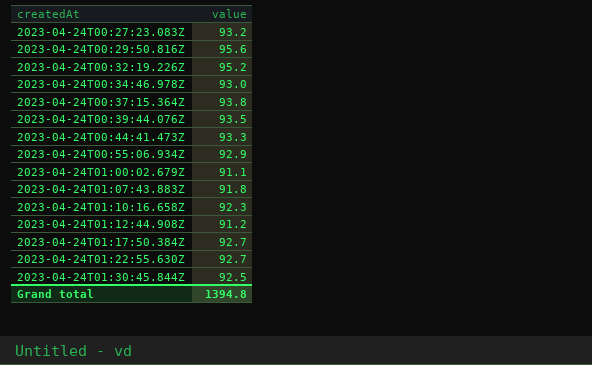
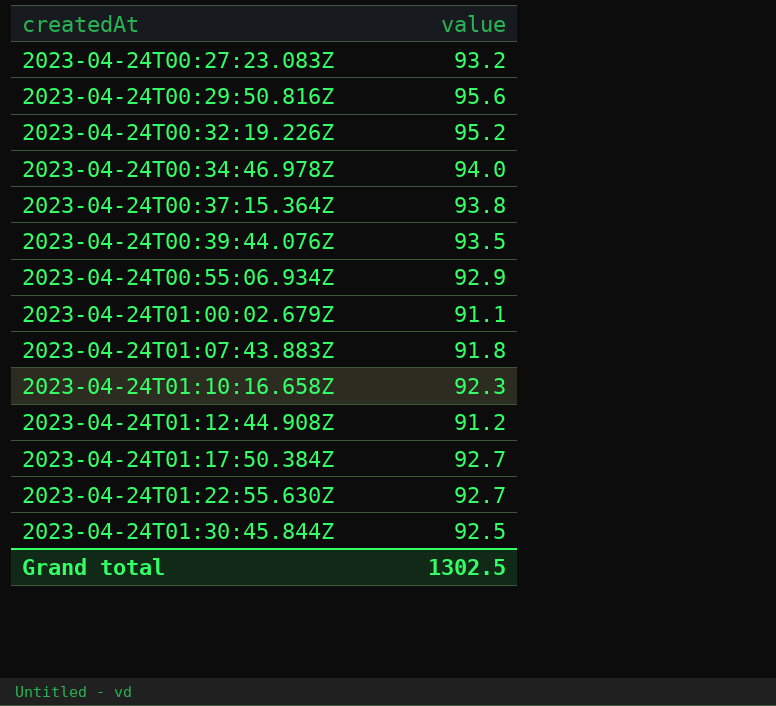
row 2023-04-24T00:44:41.473Z: 93.3 -> none
2023-04-24T00:34:46.978Z | value: 93.0 -> 94.0
Grand total | value: 1394.8 -> 1302.5

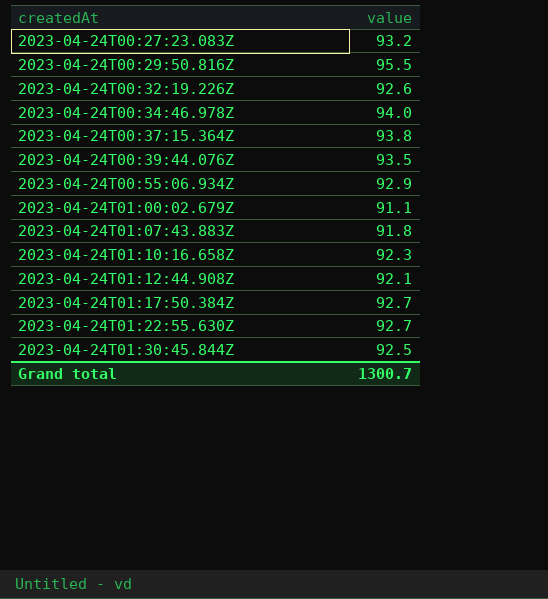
2023-04-24T00:29:50.816Z | value: 95.6 -> 95.5
2023-04-24T00:32:19.226Z | value: 95.2 -> 92.6
2023-04-24T01:12:44.908Z | value: 91.2 -> 92.1
Grand total | value: 1302.5 -> 1300.7

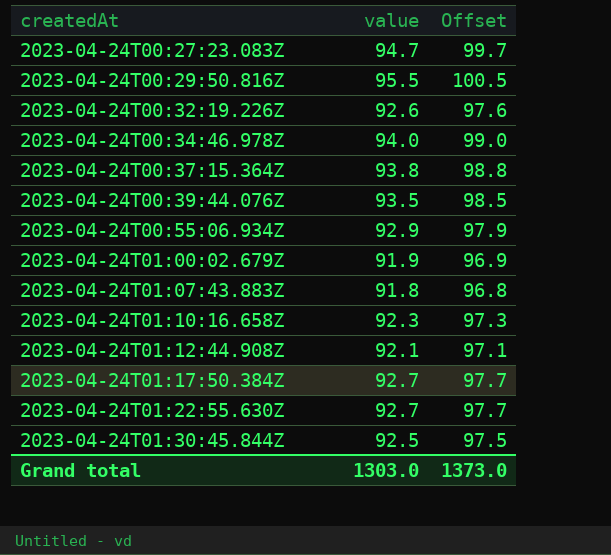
column Offset | formula: none -> [value] + 5
2023-04-24T00:27:23.083Z | value: 93.2 -> 94.7
2023-04-24T01:00:02.679Z | value: 91.1 -> 91.9
Grand total | value: 1300.7 -> 1303.0

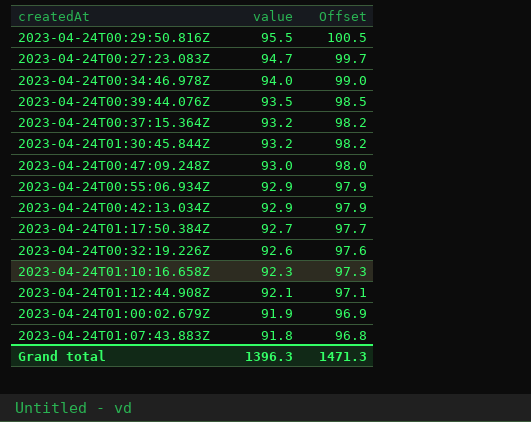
row order: createdAt ascending -> value descending
row 2023-04-24T01:22:55.630Z: 92.7 | 97.7 -> none
2023-04-24T00:37:15.364Z | value: 93.8 -> 93.2
2023-04-24T00:37:15.364Z | Offset: 98.8 -> 98.2
2023-04-24T01:30:45.844Z | value: 92.5 -> 93.2
2023-04-24T01:30:45.844Z | Offset: 97.5 -> 98.2
row 2023-04-24T00:47:09.248Z: none -> 93.0 | 98.0
row 2023-04-24T00:42:13.034Z: none -> 92.9 | 97.9
Grand total | value: 1303.0 -> 1396.3
Grand total | Offset: 1373.0 -> 1471.3

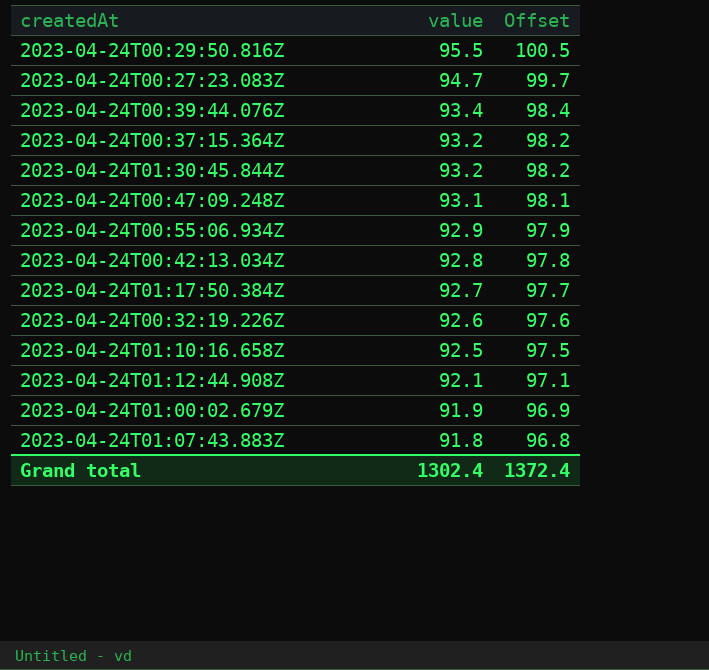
row 2023-04-24T00:34:46.978Z: 94.0 | 99.0 -> none
2023-04-24T00:39:44.076Z | value: 93.5 -> 93.4
2023-04-24T00:39:44.076Z | Offset: 98.5 -> 98.4
2023-04-24T00:47:09.248Z | value: 93.0 -> 93.1
2023-04-24T00:47:09.248Z | Offset: 98.0 -> 98.1
2023-04-24T00:42:13.034Z | value: 92.9 -> 92.8
2023-04-24T00:42:13.034Z | Offset: 97.9 -> 97.8
2023-04-24T01:10:16.658Z | value: 92.3 -> 92.5
2023-04-24T01:10:16.658Z | Offset: 97.3 -> 97.5
Grand total | value: 1396.3 -> 1302.4
Grand total | Offset: 1471.3 -> 1372.4

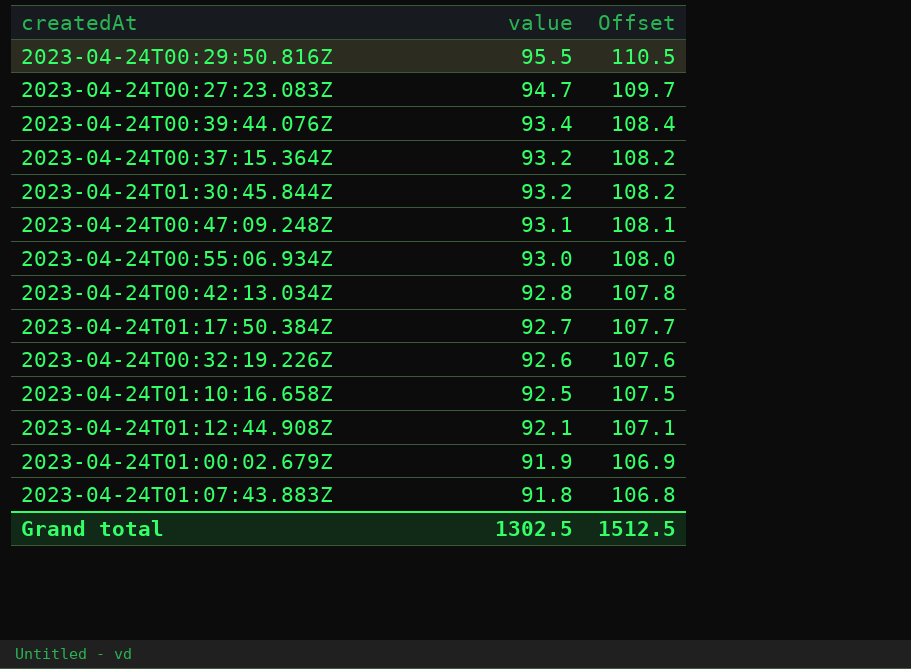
column Offset | formula: [value] + 5 -> [value] + 15
2023-04-24T00:55:06.934Z | value: 92.9 -> 93.0
Grand total | value: 1302.4 -> 1302.5
Grand total | Offset: 1372.4 -> 1512.5

